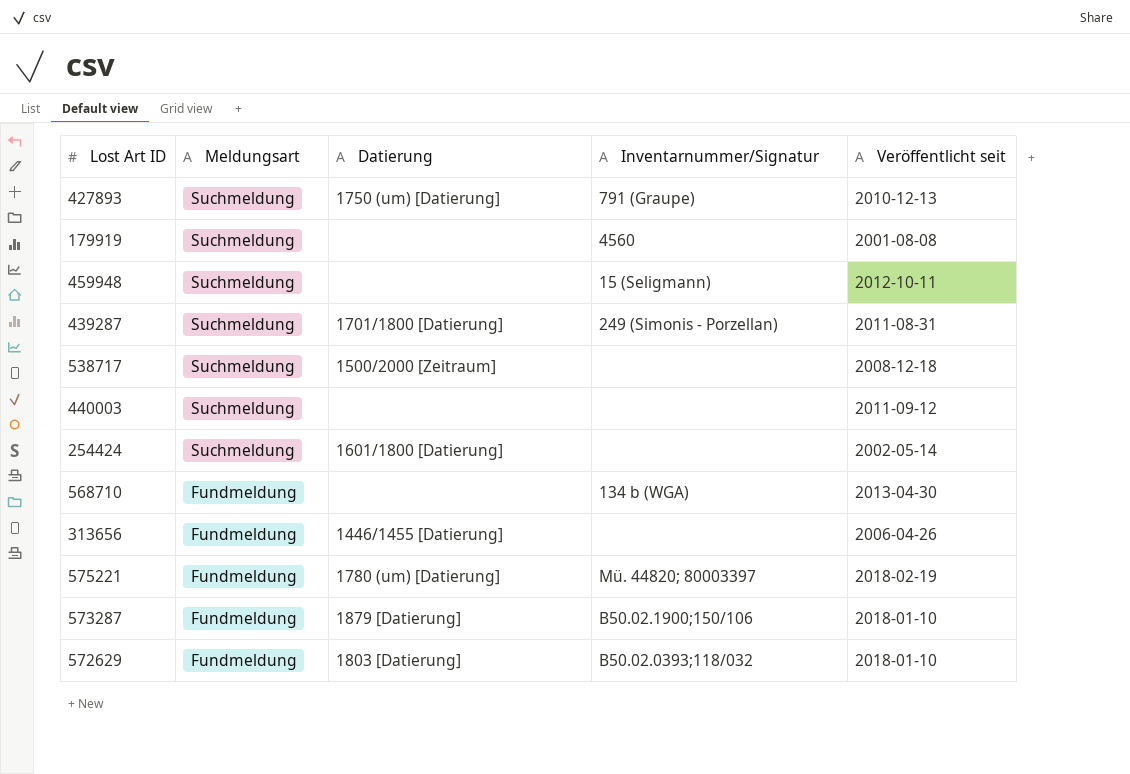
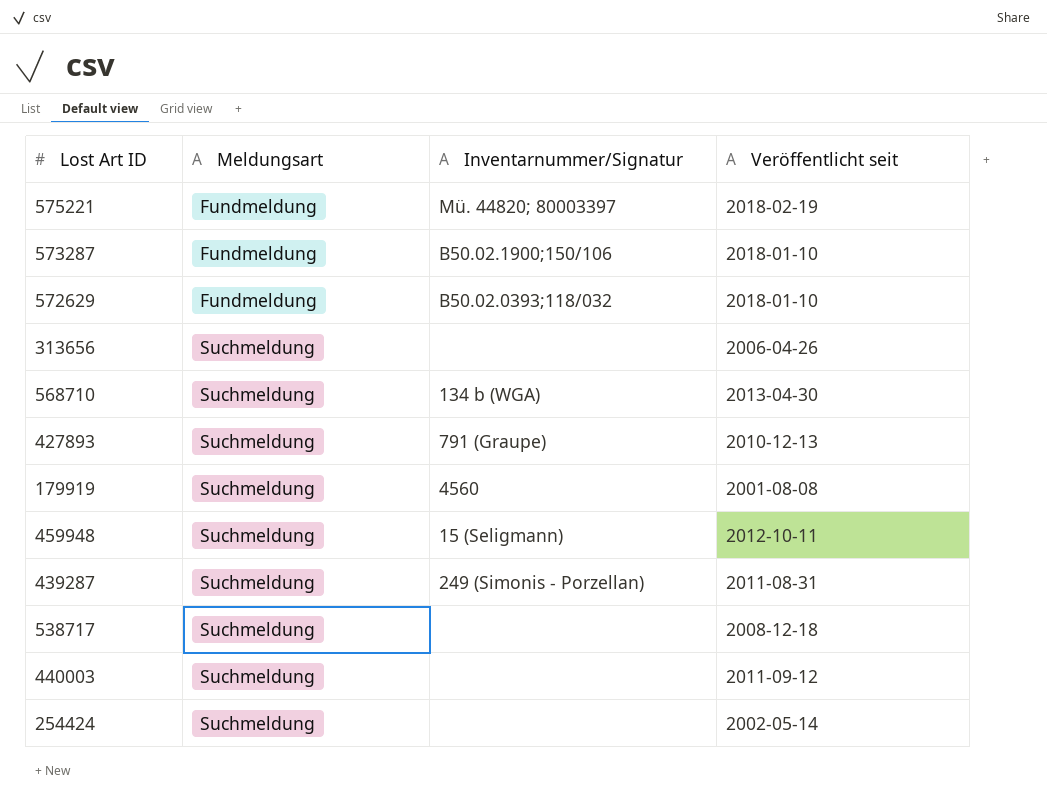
row order: Meldungsart descending -> Meldungsart ascending
column Datierung | position: 3 -> none
313656 | Meldungsart: Fundmeldung -> Suchmeldung
568710 | Meldungsart: Fundmeldung -> Suchmeldung

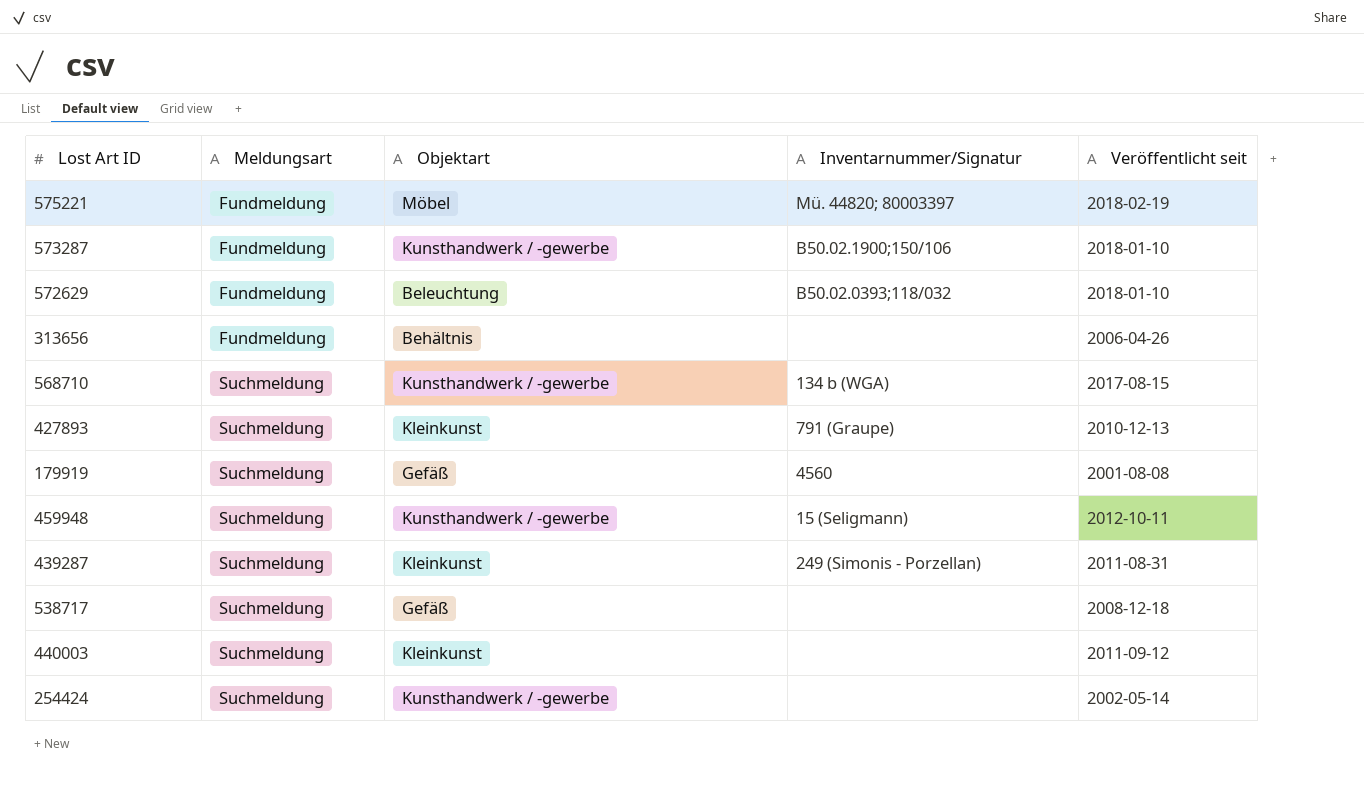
column Objektart | position: none -> 3
313656 | Meldungsart: Suchmeldung -> Fundmeldung
568710 | Veröffentlicht seit: 2013-04-30 -> 2017-08-15

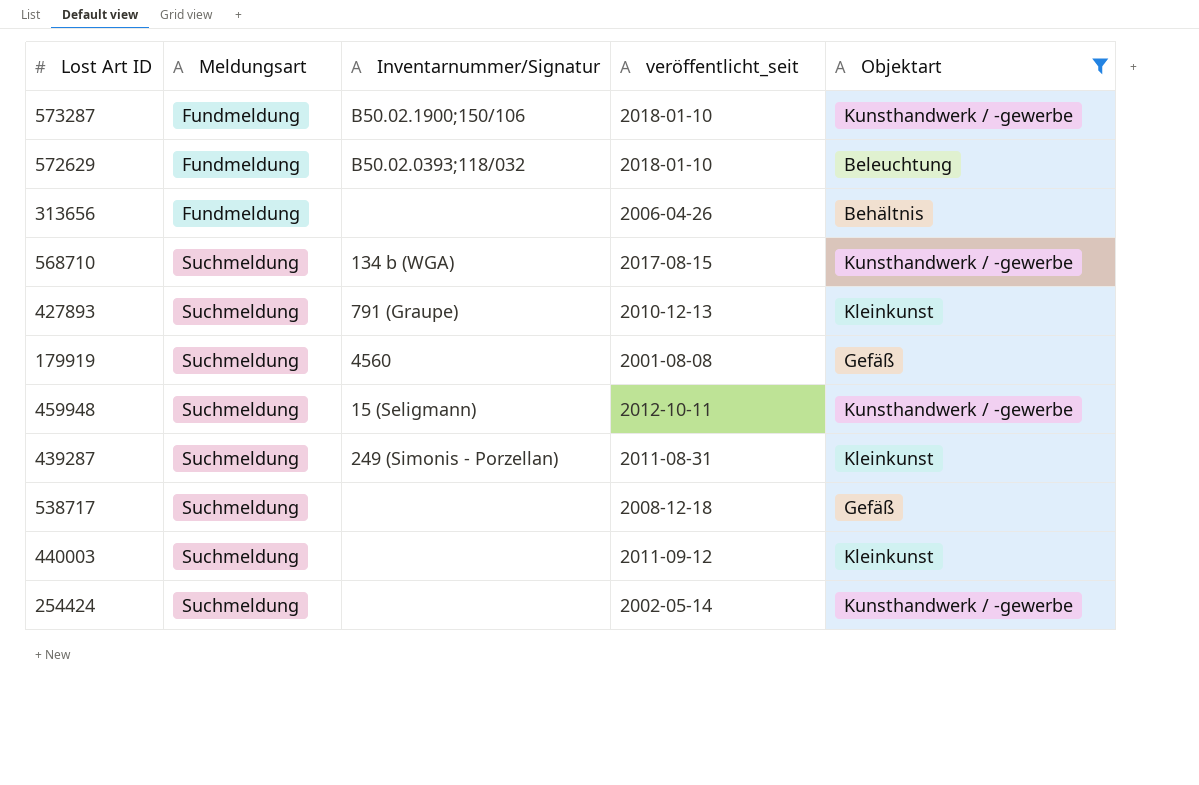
filter: none -> Objektart != Möbel
column name: Veröffentlicht seit -> veröffentlicht_seit
column Objektart | position: 3 -> 5

